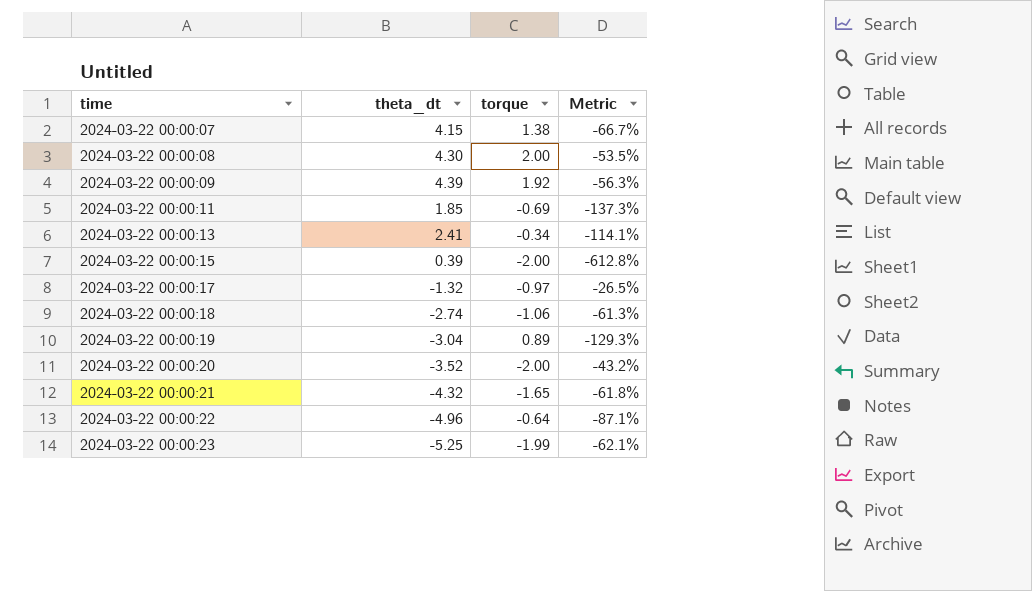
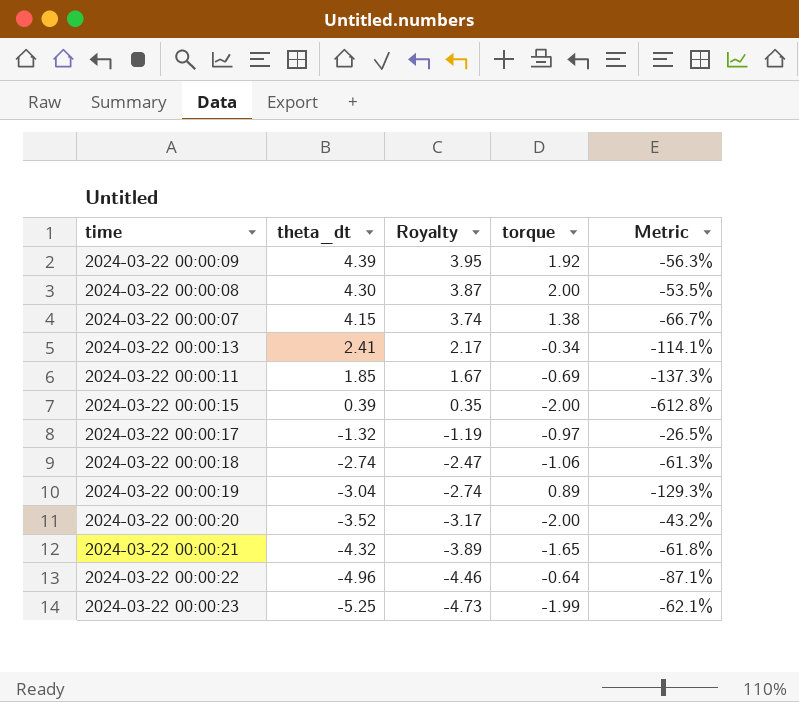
row order: time ascending -> theta_dt descending
column Royalty | formula: none -> [theta_dt] * 0.9

